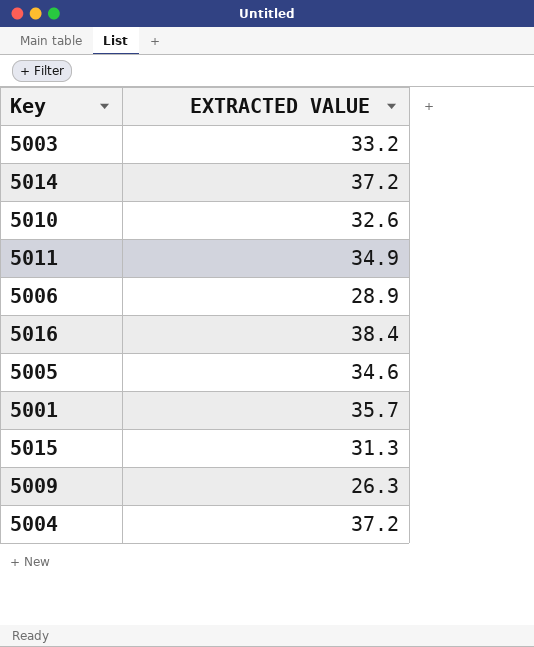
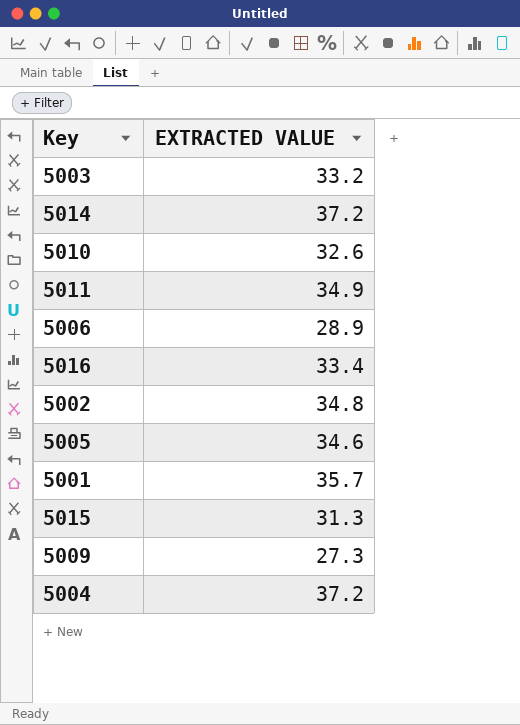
5016 | EXTRACTED VALUE: 38.4 -> 33.4
row 5002: none -> 34.8
5009 | EXTRACTED VALUE: 26.3 -> 27.3

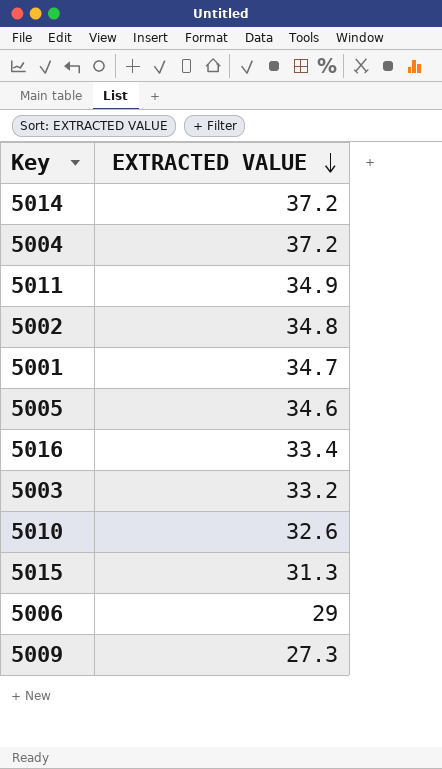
row order: none -> EXTRACTED VALUE descending
5001 | EXTRACTED VALUE: 35.7 -> 34.7
5006 | EXTRACTED VALUE: 28.9 -> 29

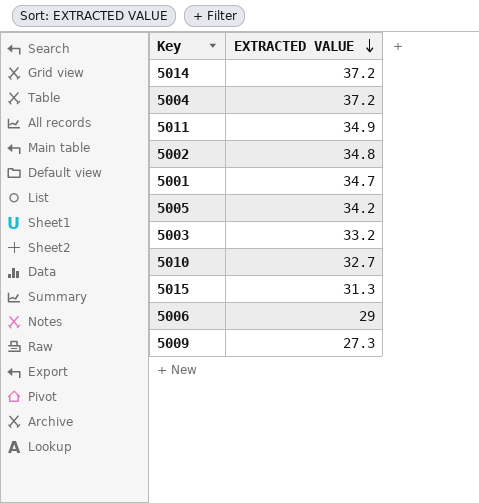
row 5016: 33.4 -> none
5005 | EXTRACTED VALUE: 34.6 -> 34.2
5010 | EXTRACTED VALUE: 32.6 -> 32.7

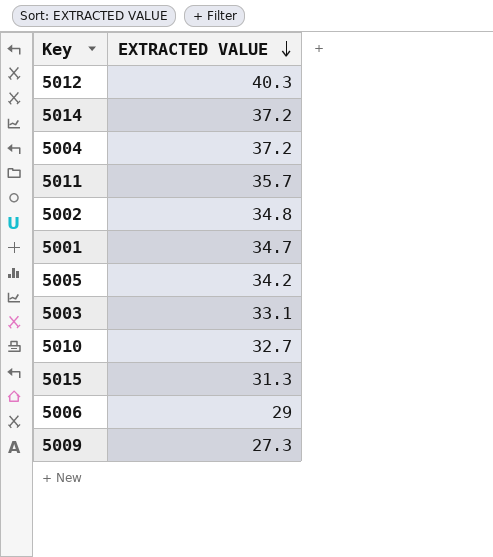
row 5012: none -> 40.3
5011 | EXTRACTED VALUE: 34.9 -> 35.7
5003 | EXTRACTED VALUE: 33.2 -> 33.1

